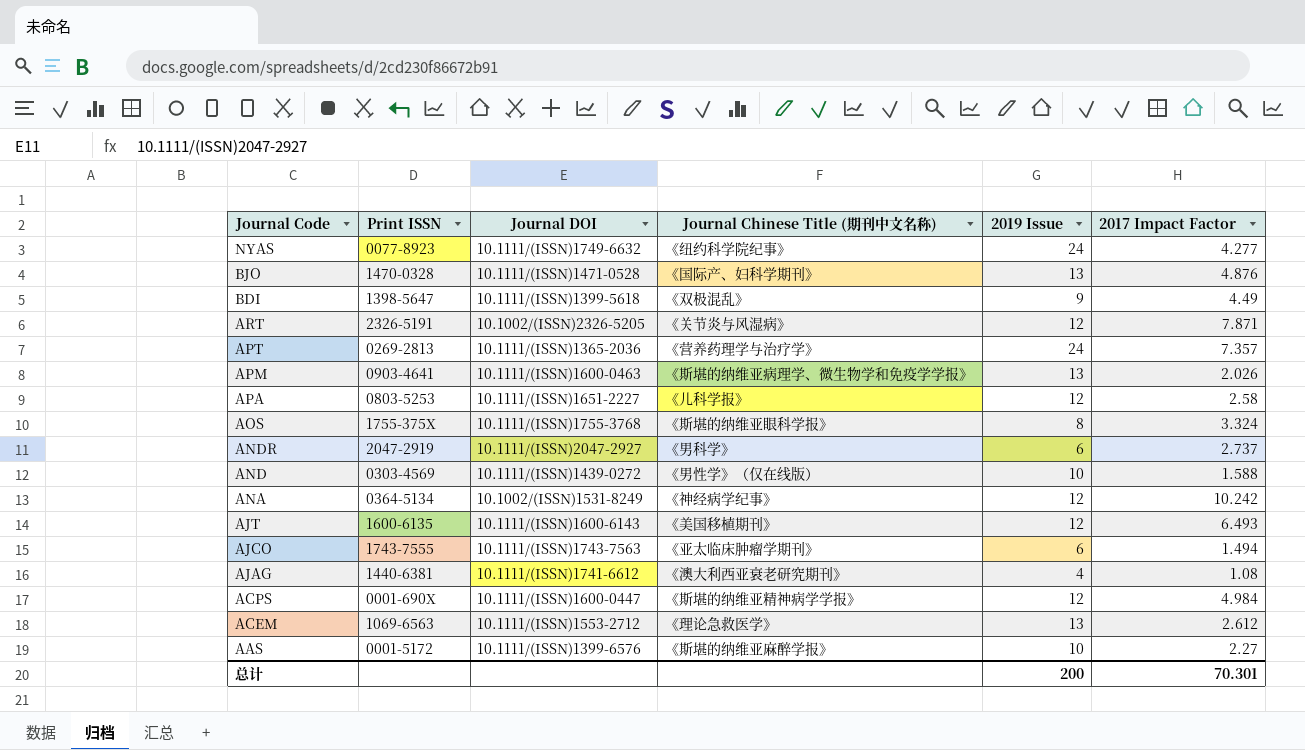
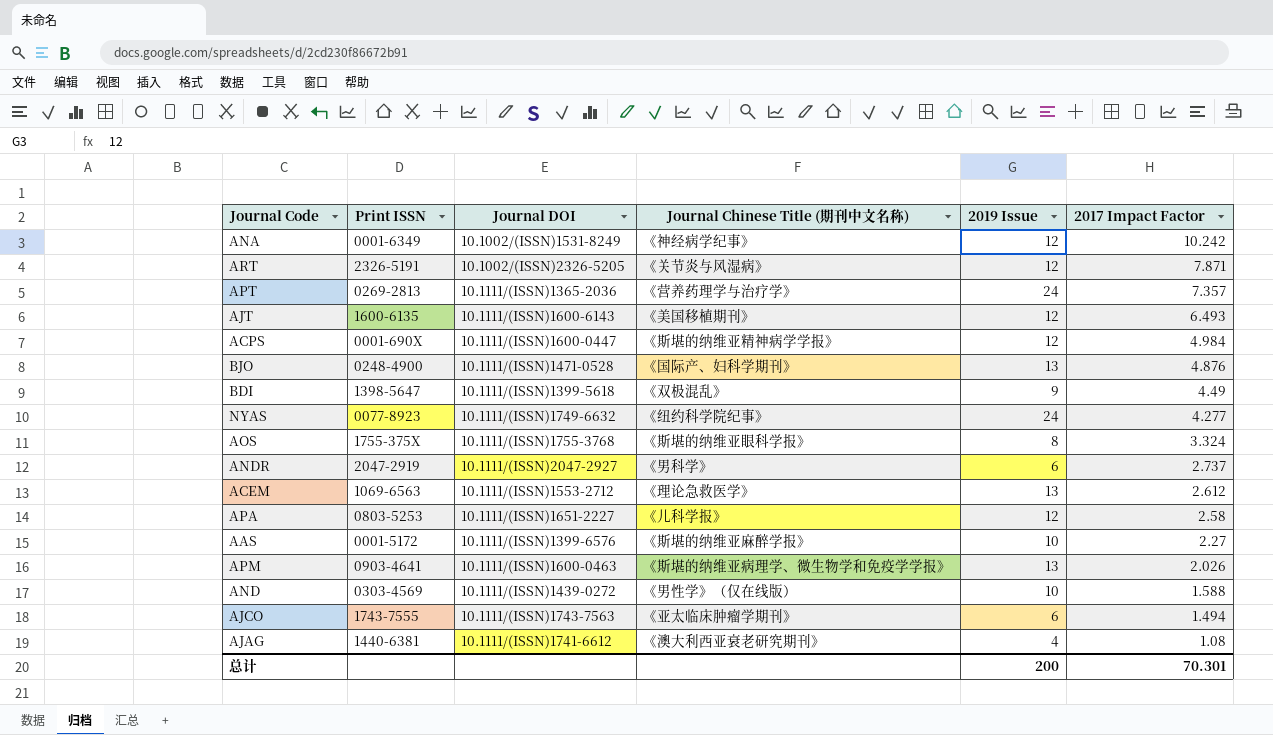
row order: Journal Code descending -> 2017 Impact Factor descending
ANA | Print ISSN: 0364-5134 -> 0001-6349
BJO | Print ISSN: 1470-0328 -> 0248-4900

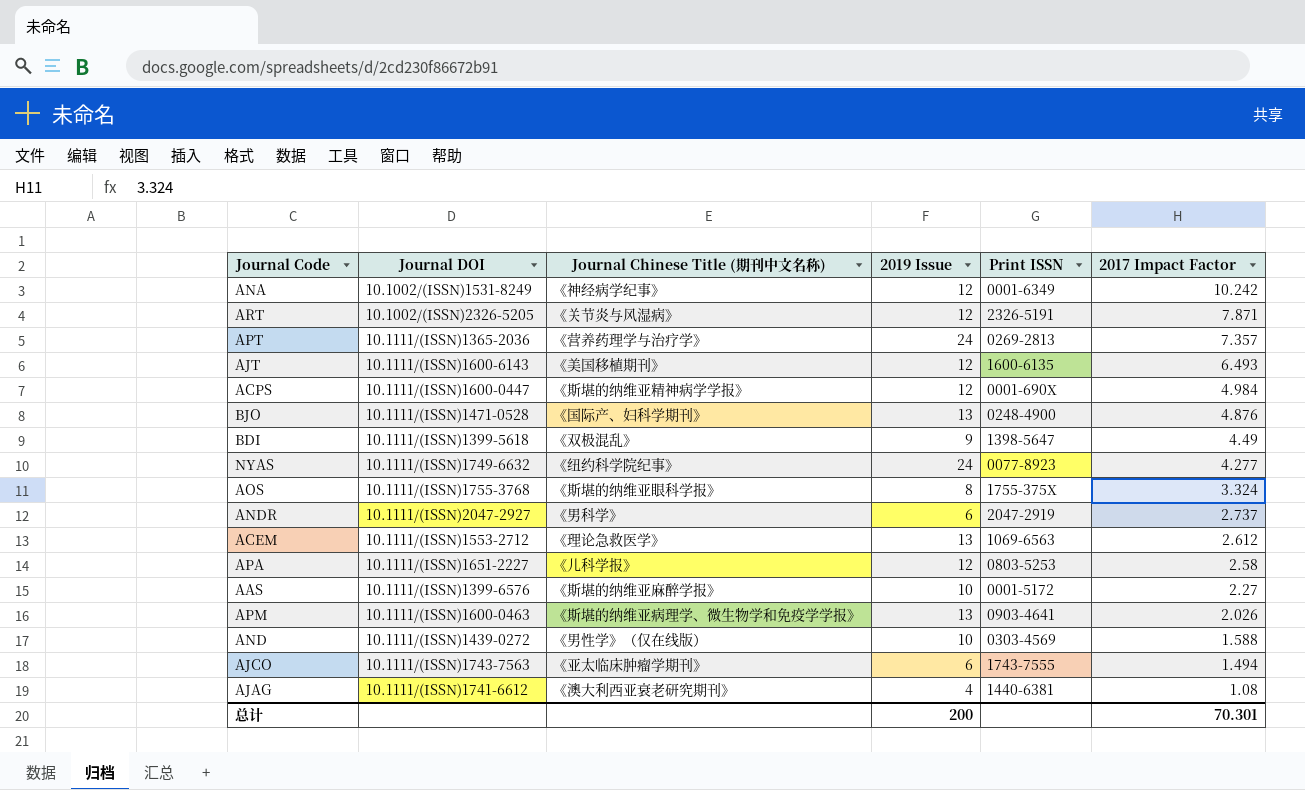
column Print ISSN | position: 2 -> 5

